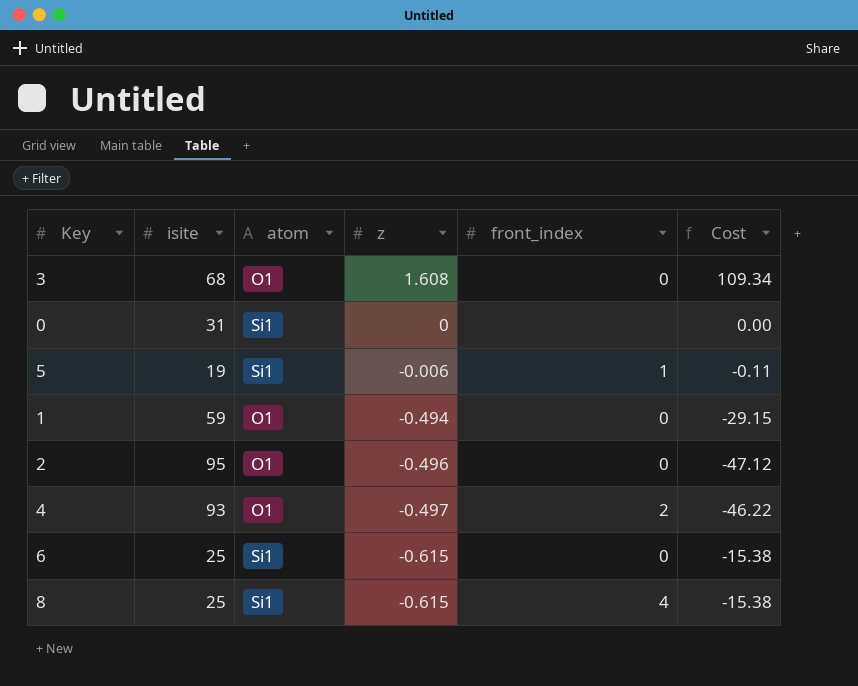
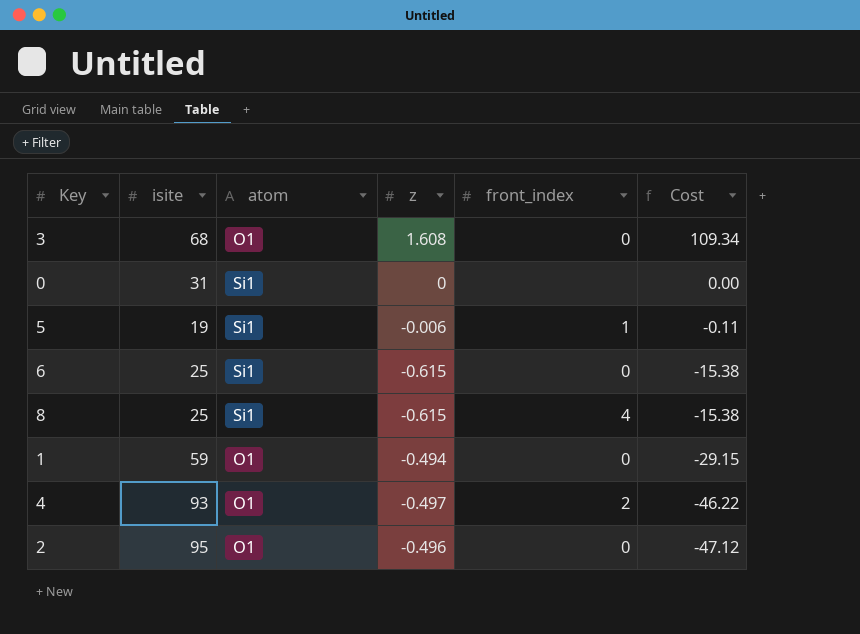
row order: z descending -> Cost descending

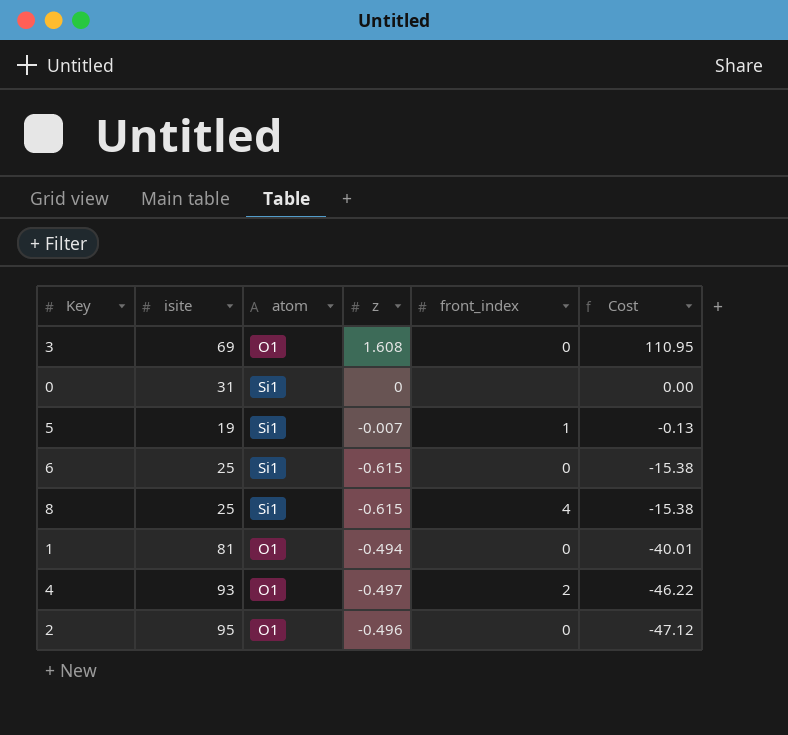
3 | isite: 68 -> 69
3 | Cost: 109.34 -> 110.95
5 | z: -0.006 -> -0.007
5 | Cost: -0.11 -> -0.13
1 | isite: 59 -> 81
1 | Cost: -29.15 -> -40.01

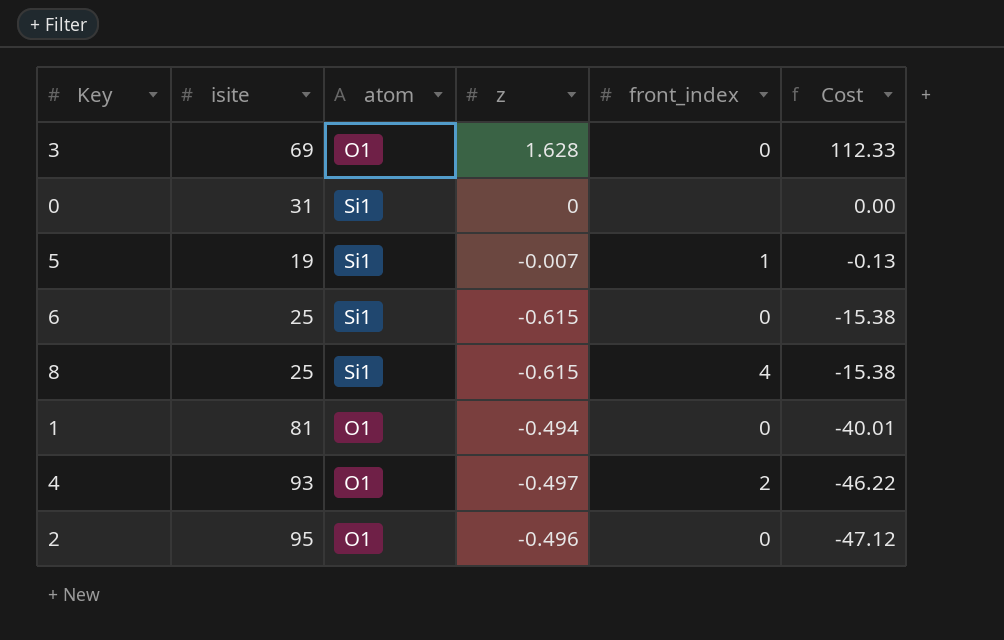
3 | z: 1.608 -> 1.628
3 | Cost: 110.95 -> 112.33

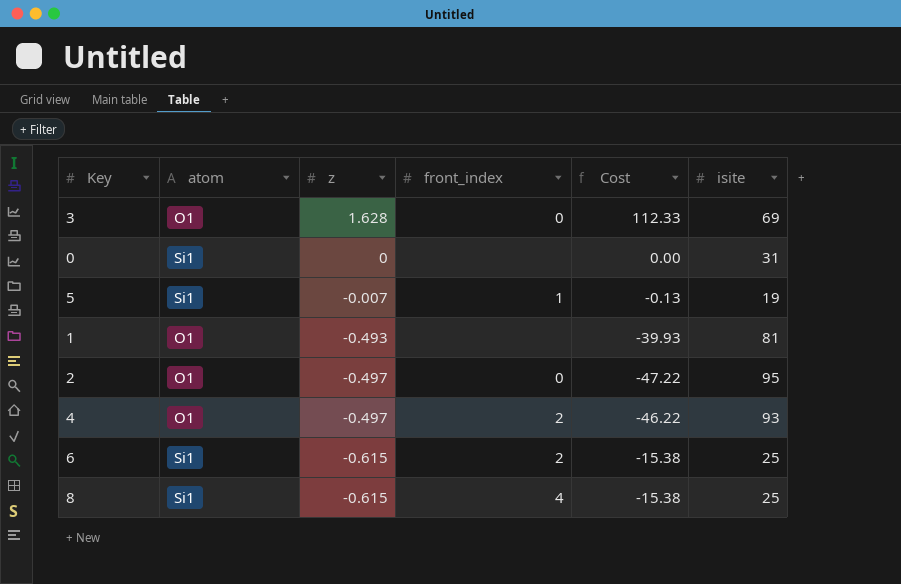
row order: Cost descending -> z descending
column isite | position: 2 -> 6
1 | z: -0.494 -> -0.493
1 | front_index: 0 -> none
1 | Cost: -40.01 -> -39.93
2 | z: -0.496 -> -0.497
2 | Cost: -47.12 -> -47.22
6 | front_index: 0 -> 2

